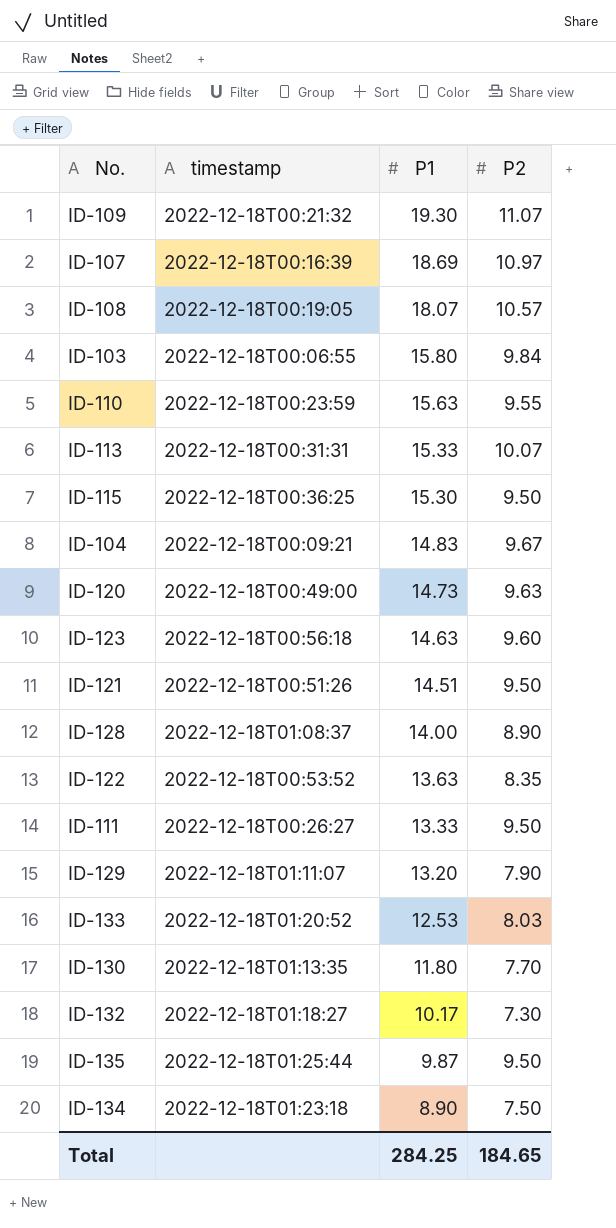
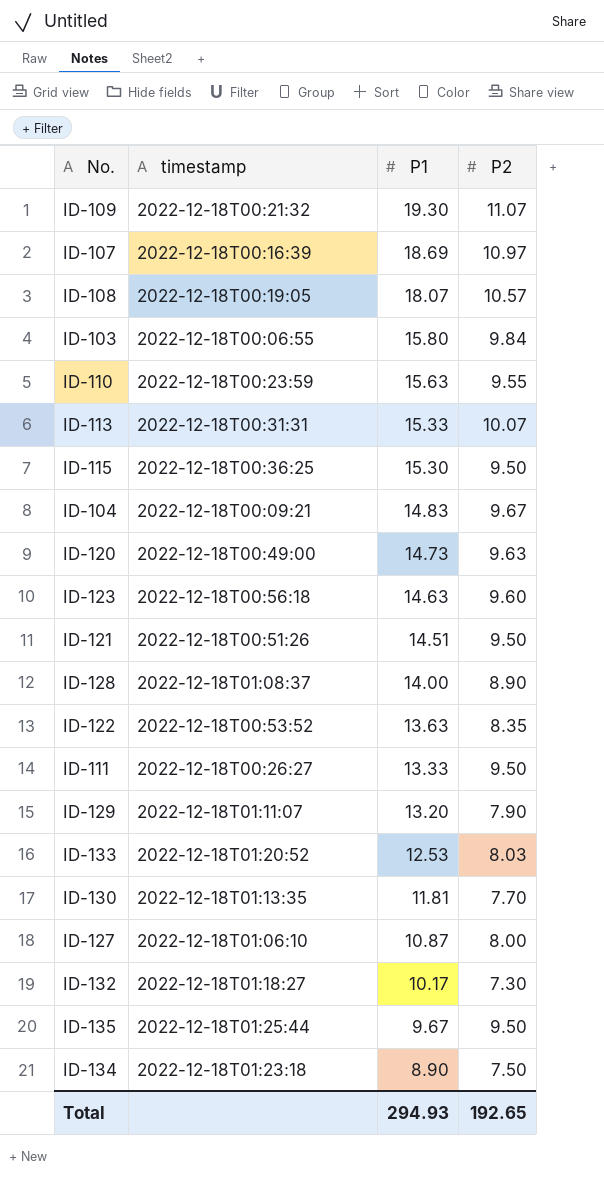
ID-130 | P1: 11.80 -> 11.81
row ID-127: none -> 2022-12-18T01:06:10 | 10.87 | 8.00
ID-135 | P1: 9.87 -> 9.67
Total | P1: 284.25 -> 294.93
Total | P2: 184.65 -> 192.65

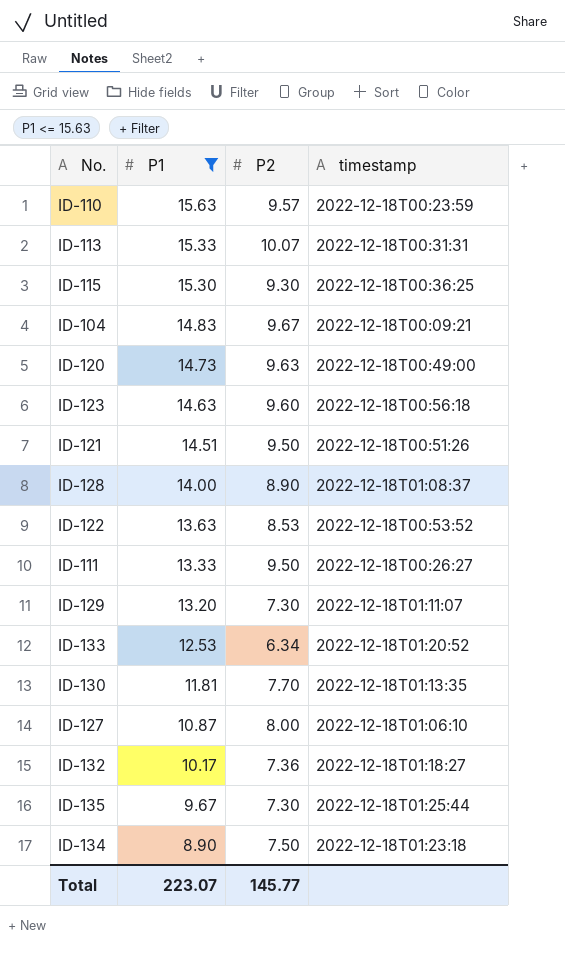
filter: none -> P1 <= 15.63
column timestamp | position: 2 -> 4
ID-110 | P2: 9.55 -> 9.57
ID-115 | P2: 9.50 -> 9.30
ID-122 | P2: 8.35 -> 8.53
ID-129 | P2: 7.90 -> 7.30
ID-133 | P2: 8.03 -> 6.34
ID-132 | P2: 7.30 -> 7.36
ID-135 | P2: 9.50 -> 7.30
Total | P1: 294.93 -> 223.07
Total | P2: 192.65 -> 145.77

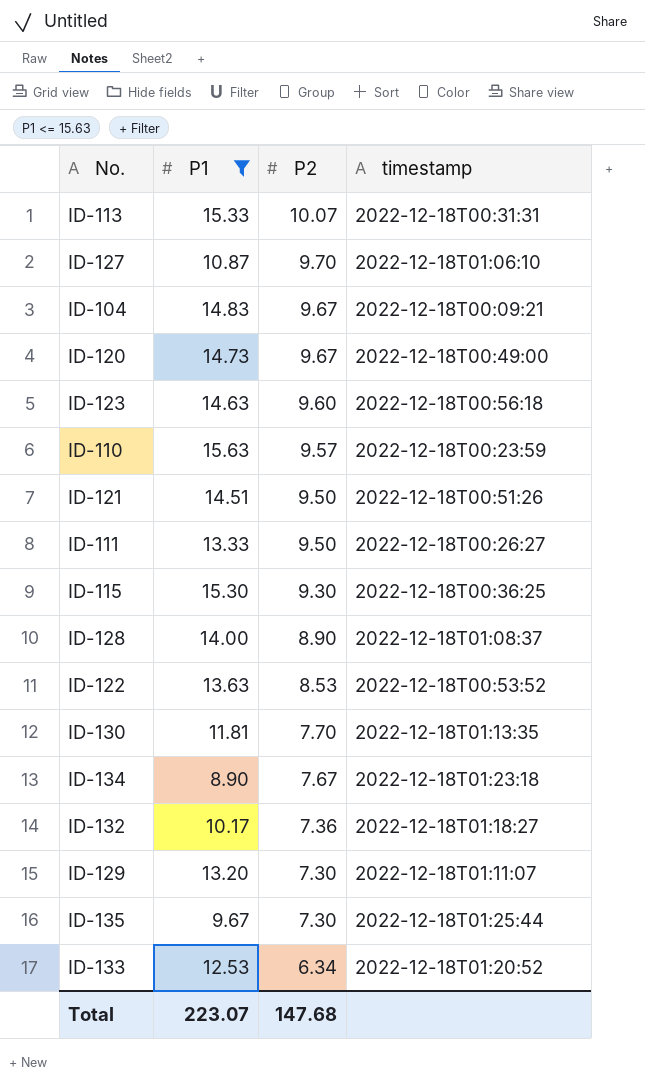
row order: P1 descending -> P2 descending
ID-127 | P2: 8.00 -> 9.70
ID-120 | P2: 9.63 -> 9.67
ID-134 | P2: 7.50 -> 7.67
Total | P2: 145.77 -> 147.68

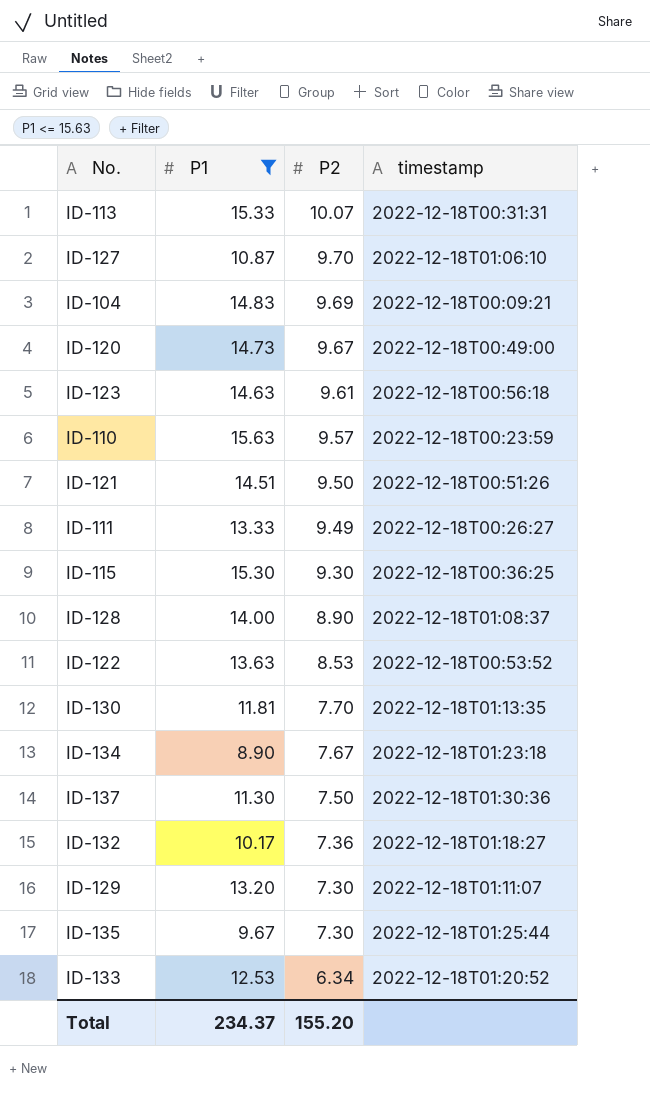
ID-104 | P2: 9.67 -> 9.69
ID-123 | P2: 9.60 -> 9.61
ID-111 | P2: 9.50 -> 9.49
row ID-137: none -> 11.30 | 7.50 | 2022-12-18T01:30:36
Total | P1: 223.07 -> 234.37
Total | P2: 147.68 -> 155.20

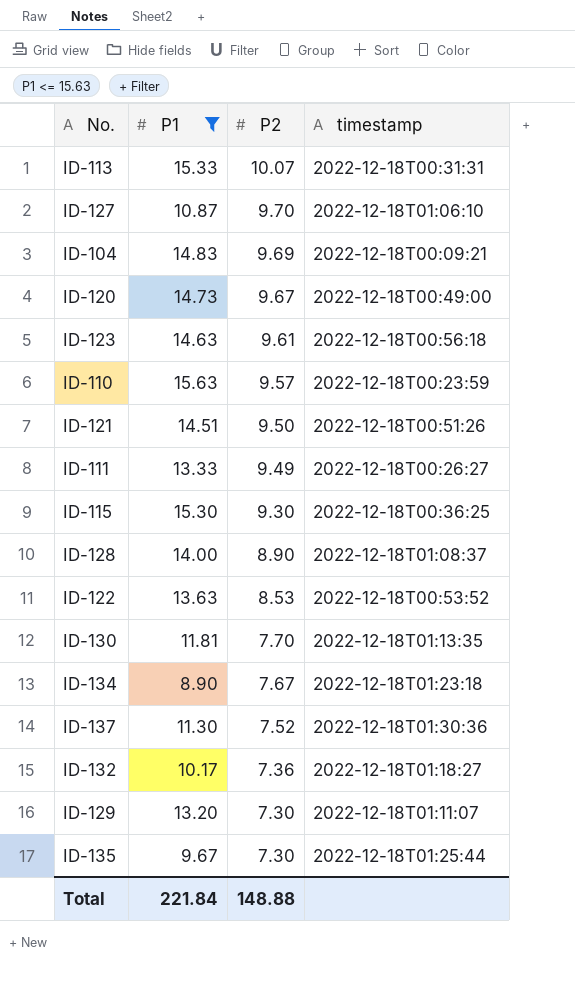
row ID-133: 12.53 | 6.34 | 2022-12-18T01:20:52 -> none
ID-137 | P2: 7.50 -> 7.52
Total | P1: 234.37 -> 221.84
Total | P2: 155.20 -> 148.88

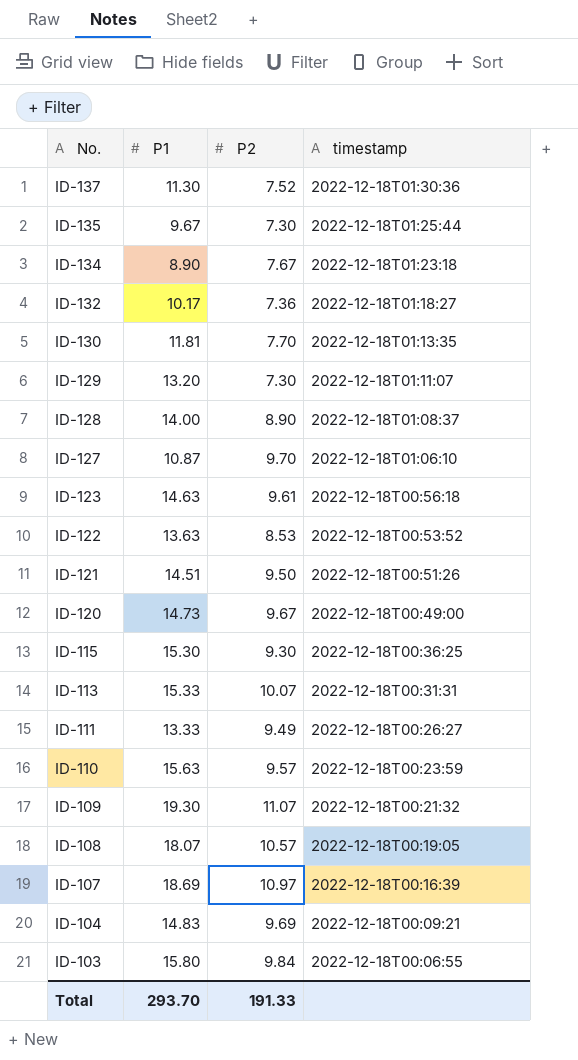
filter: P1 <= 15.63 -> none
row order: P2 descending -> No. descending
Total | P1: 221.84 -> 293.70
Total | P2: 148.88 -> 191.33

